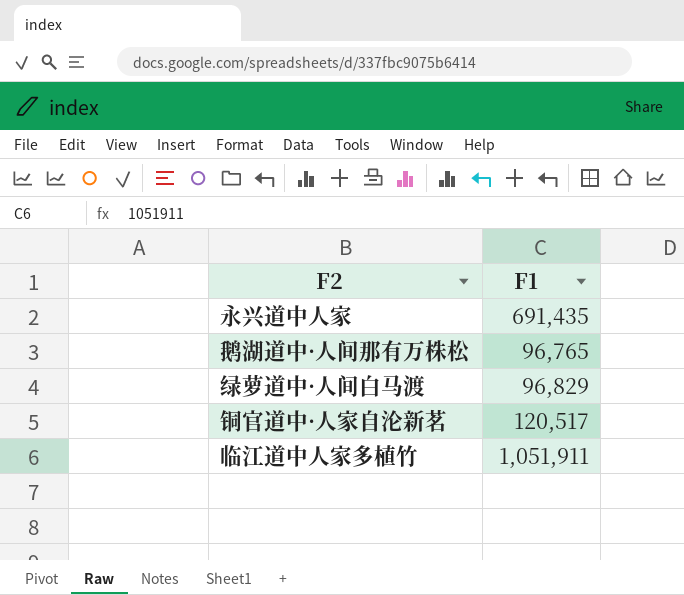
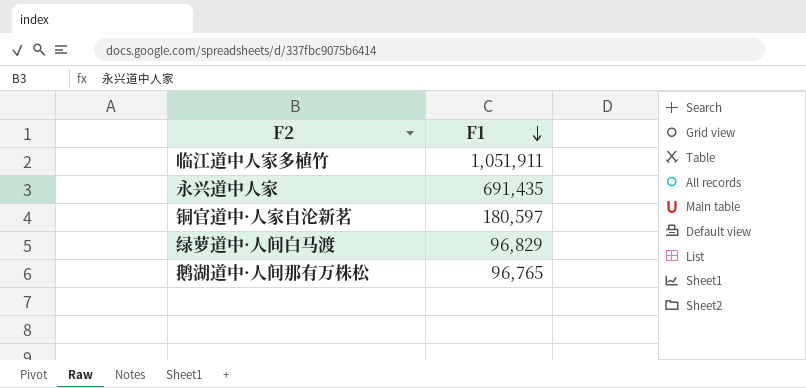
row order: none -> F1 descending
铜官道中·人家自沦新茗 | F1: 120,517 -> 180,597

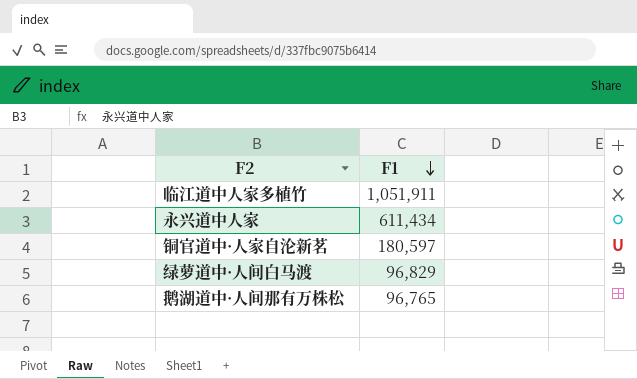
永兴道中人家 | F1: 691,435 -> 611,434

